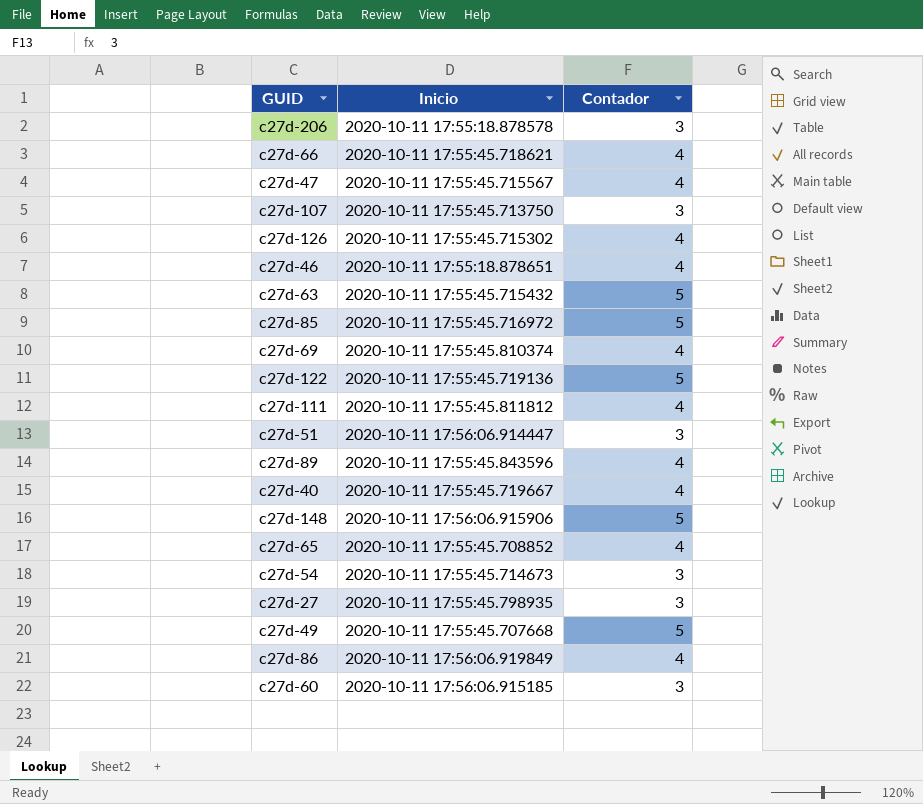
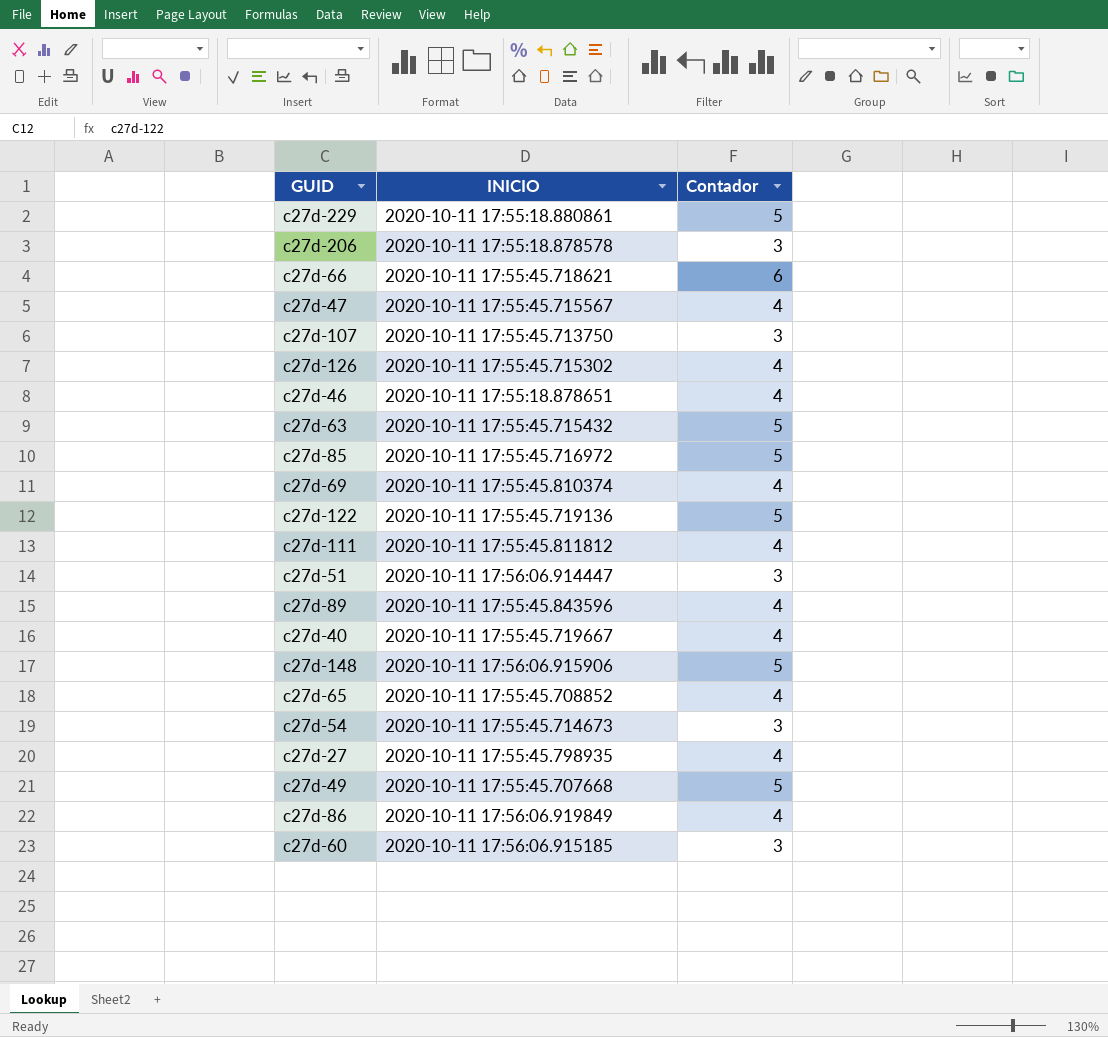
column name: Inicio -> INICIO
row c27d-229: none -> 2020-10-11 17:55:18.880861 | 5
c27d-66 | Contador: 4 -> 6
c27d-27 | Contador: 3 -> 4

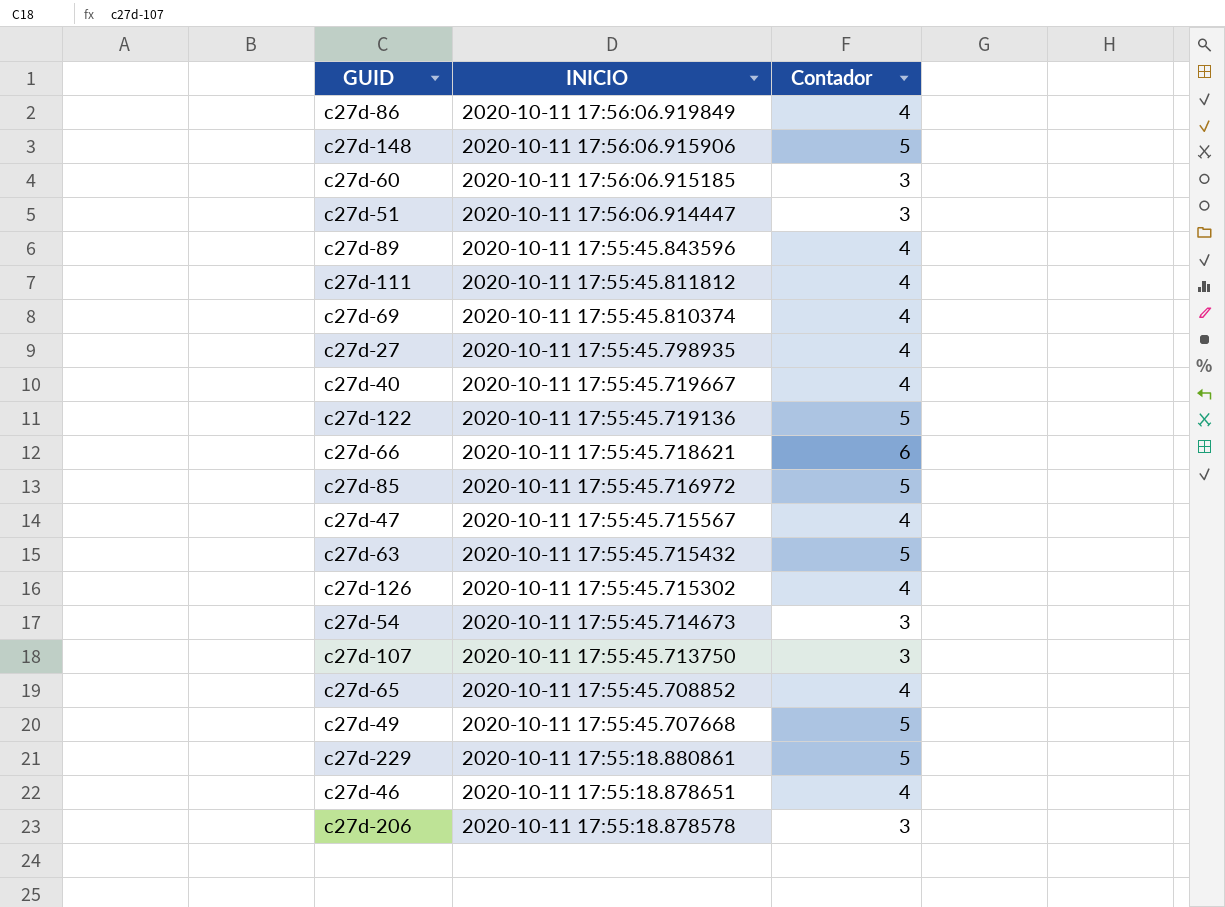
row order: none -> INICIO descending

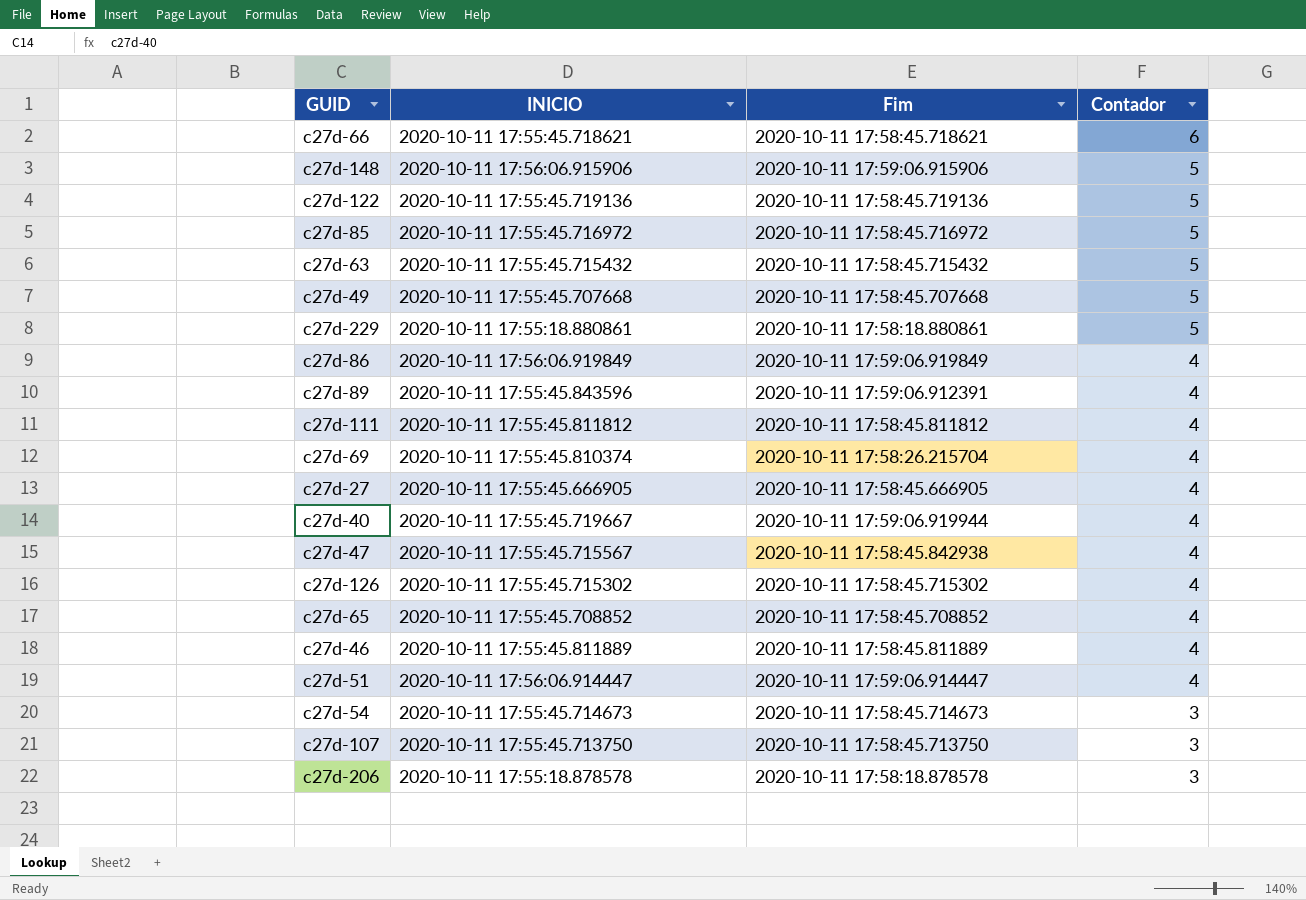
row order: INICIO descending -> Contador descending
column Fim | position: none -> 3
row c27d-60: 2020-10-11 17:56:06.915185 | 3 -> none
c27d-27 | INICIO: 2020-10-11 17:55:45.798935 -> 2020-10-11 17:55:45.666905
c27d-46 | INICIO: 2020-10-11 17:55:18.878651 -> 2020-10-11 17:55:45.811889
c27d-51 | Contador: 3 -> 4

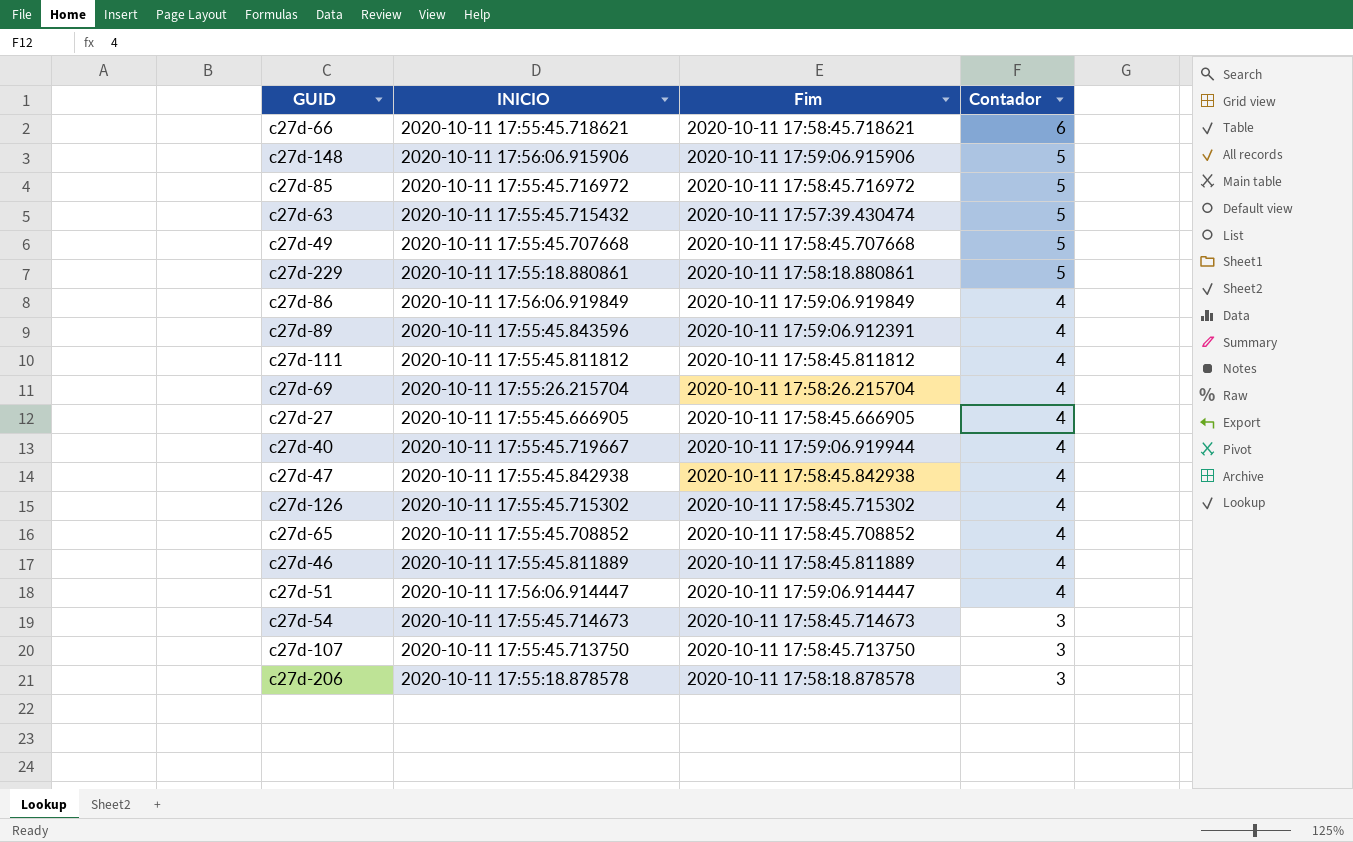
row c27d-122: 2020-10-11 17:55:45.719136 | 2020-10-11 17:58:45.719136 | 5 -> none
c27d-63 | Fim: 2020-10-11 17:58:45.715432 -> 2020-10-11 17:57:39.430474
c27d-69 | INICIO: 2020-10-11 17:55:45.810374 -> 2020-10-11 17:55:26.215704
c27d-47 | INICIO: 2020-10-11 17:55:45.715567 -> 2020-10-11 17:55:45.842938

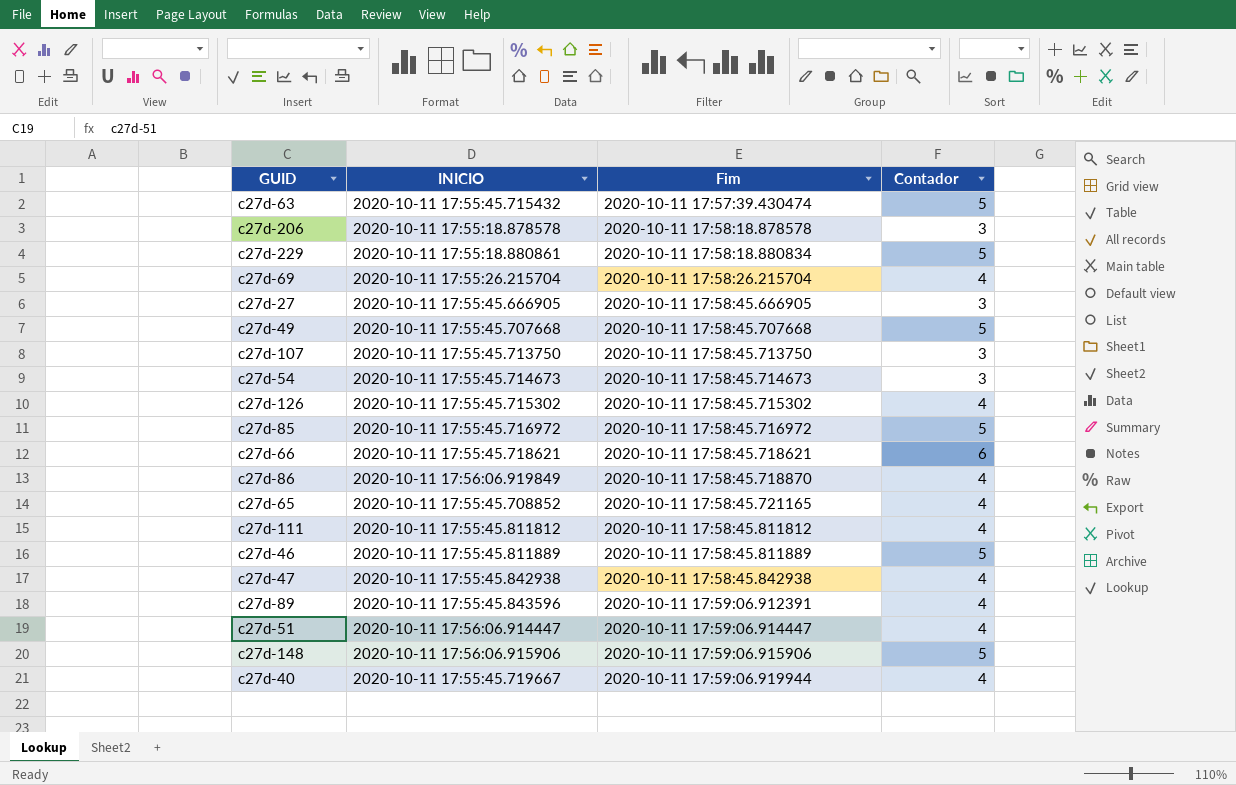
row order: Contador descending -> Fim ascending
c27d-229 | Fim: 2020-10-11 17:58:18.880861 -> 2020-10-11 17:58:18.880834
c27d-27 | Contador: 4 -> 3
c27d-86 | Fim: 2020-10-11 17:59:06.919849 -> 2020-10-11 17:58:45.718870
c27d-65 | Fim: 2020-10-11 17:58:45.708852 -> 2020-10-11 17:58:45.721165
c27d-46 | Contador: 4 -> 5

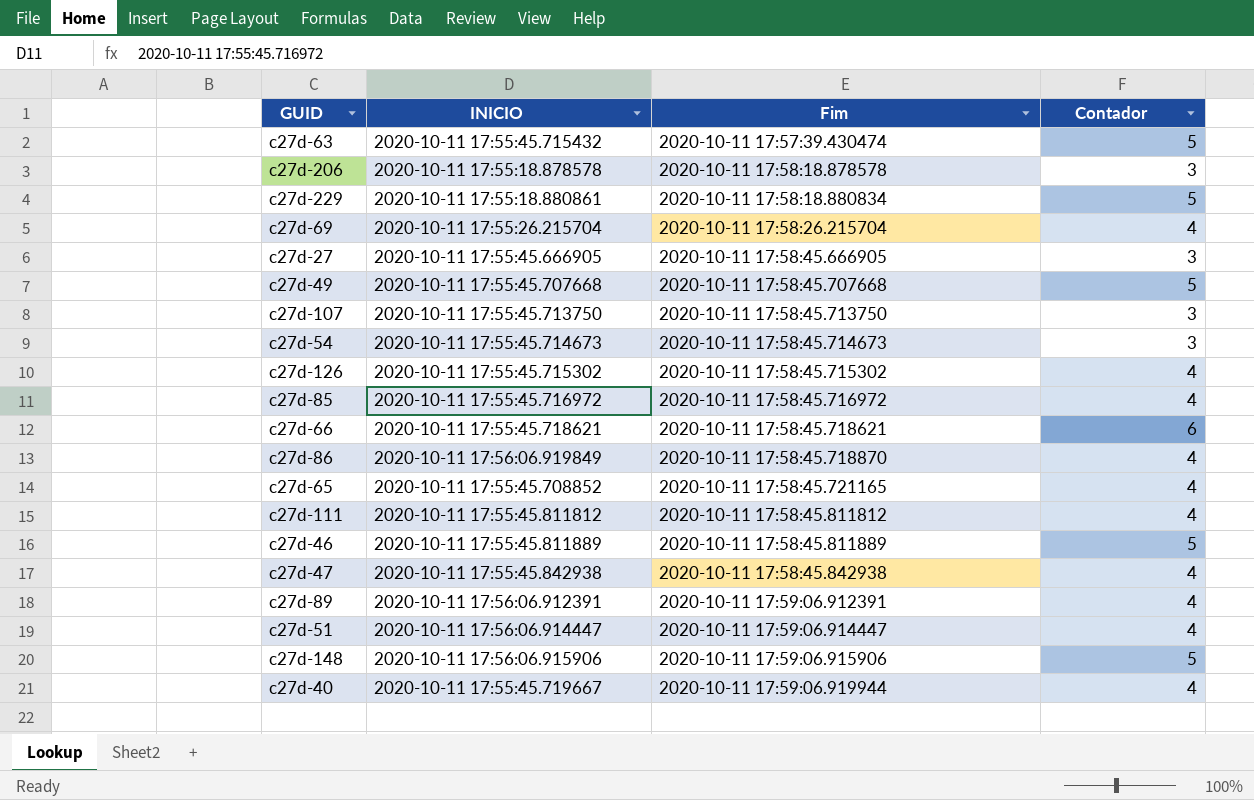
c27d-85 | Contador: 5 -> 4
c27d-89 | INICIO: 2020-10-11 17:55:45.843596 -> 2020-10-11 17:56:06.912391

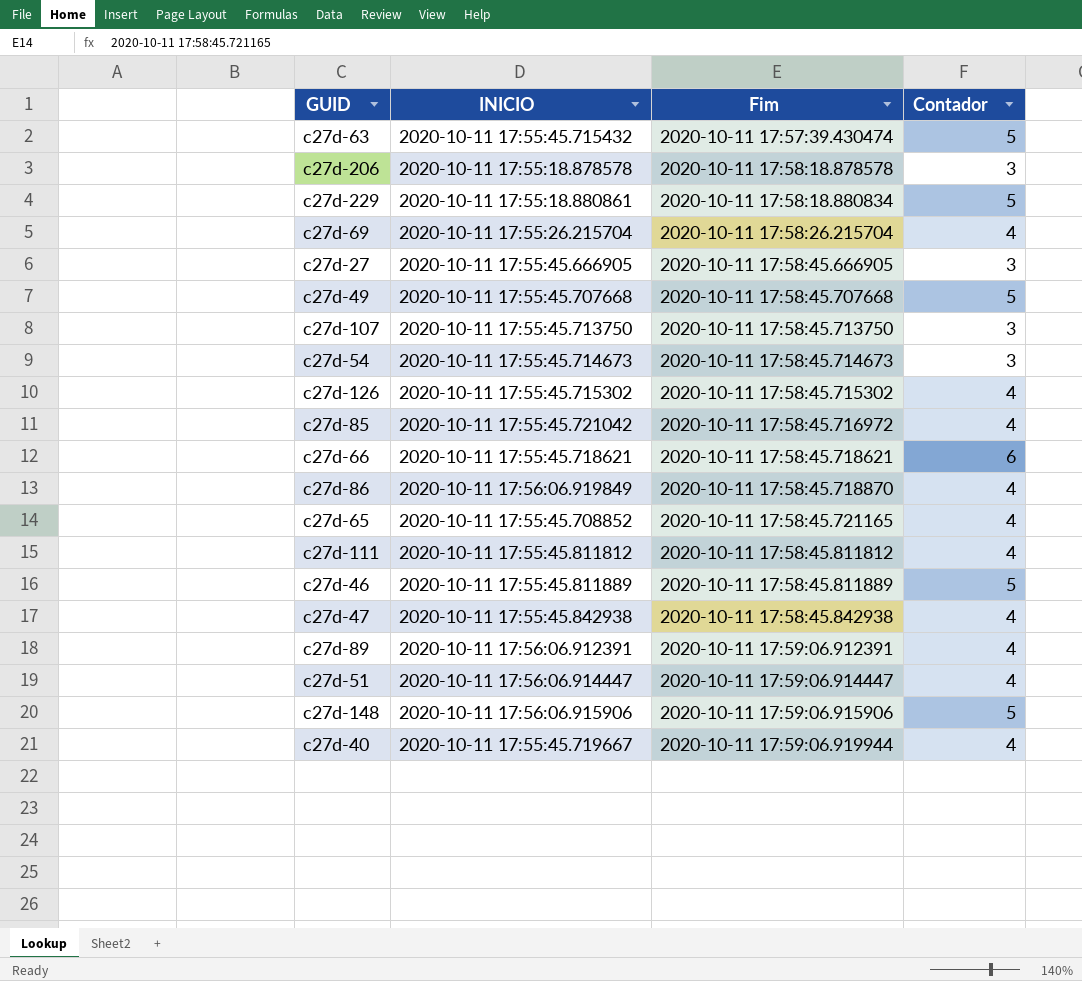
c27d-85 | INICIO: 2020-10-11 17:55:45.716972 -> 2020-10-11 17:55:45.721042

